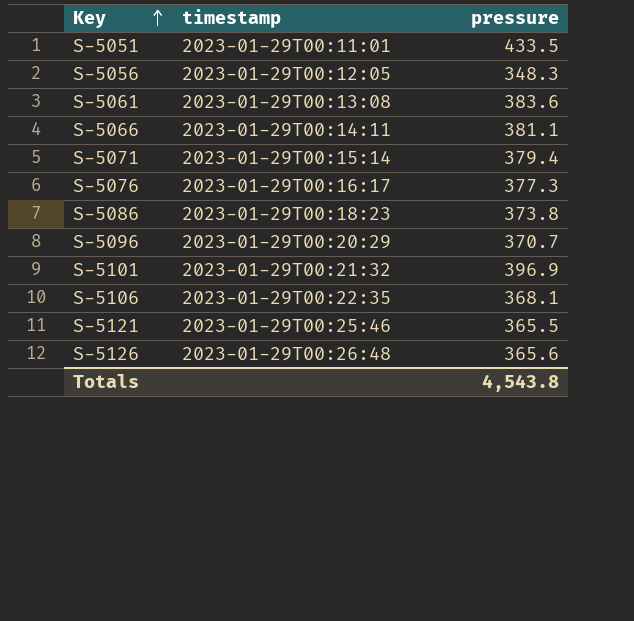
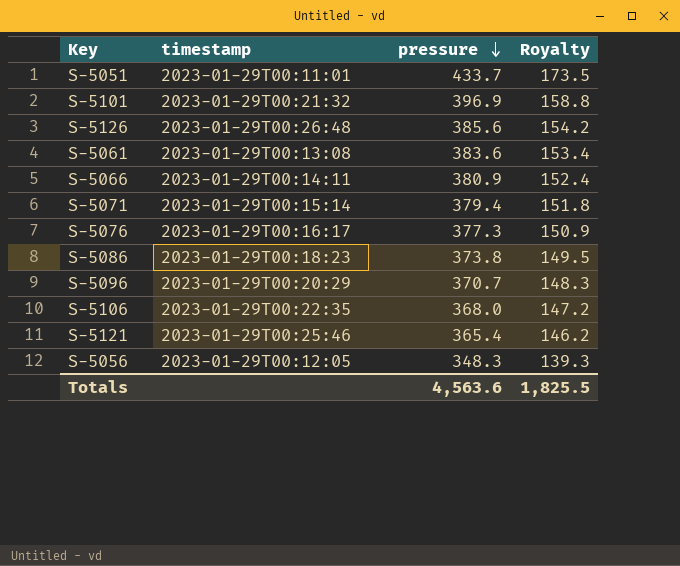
row order: Key ascending -> pressure descending
column Royalty | formula: none -> [pressure] * 0.4
S-5051 | pressure: 433.5 -> 433.7
S-5126 | pressure: 365.6 -> 385.6
S-5066 | pressure: 381.1 -> 380.9
S-5106 | pressure: 368.1 -> 368.0
S-5121 | pressure: 365.5 -> 365.4
Totals | pressure: 4,543.8 -> 4,563.6

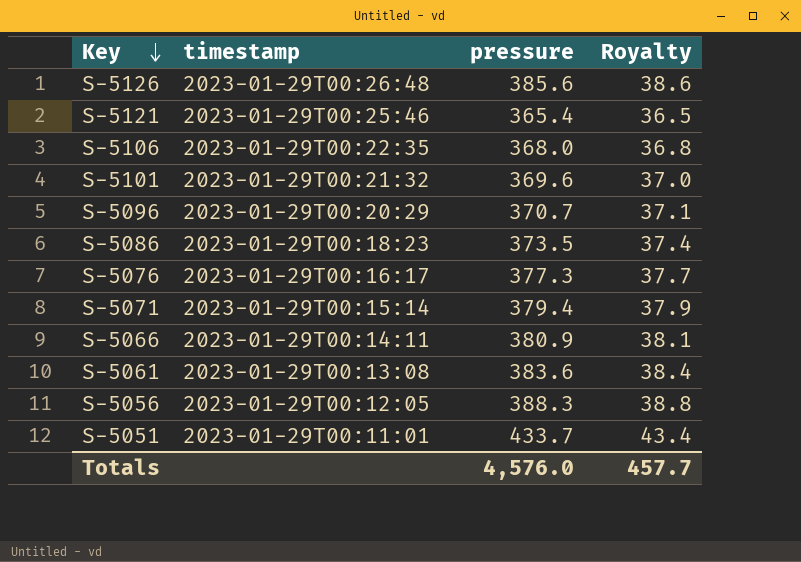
row order: pressure descending -> Key descending
column Royalty | formula: [pressure] * 0.4 -> [pressure] * 0.1
S-5101 | pressure: 396.9 -> 369.6
S-5086 | pressure: 373.8 -> 373.5
S-5056 | pressure: 348.3 -> 388.3
Totals | pressure: 4,563.6 -> 4,576.0
Totals | Royalty: 1,825.5 -> 457.7

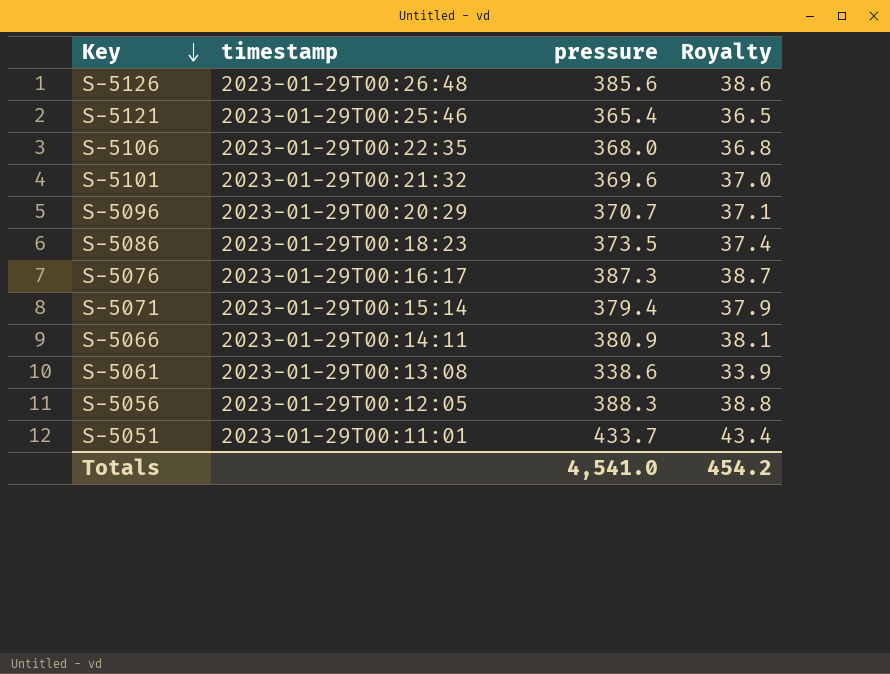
S-5076 | pressure: 377.3 -> 387.3
S-5076 | Royalty: 37.7 -> 38.7
S-5061 | pressure: 383.6 -> 338.6
S-5061 | Royalty: 38.4 -> 33.9
Totals | pressure: 4,576.0 -> 4,541.0
Totals | Royalty: 457.7 -> 454.2

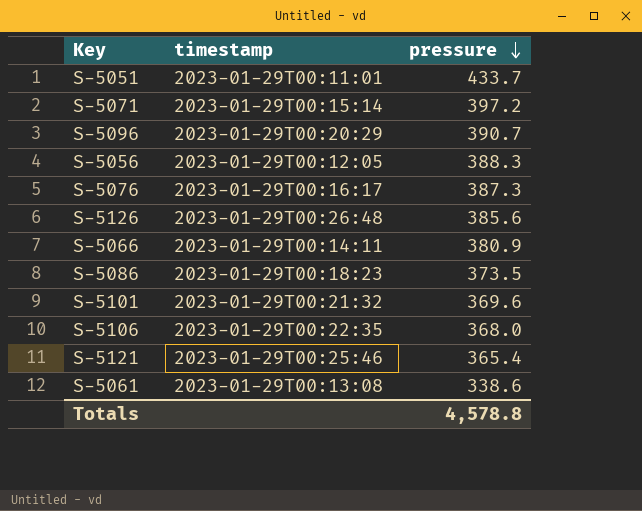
row order: Key descending -> pressure descending
column Royalty | formula: [pressure] * 0.1 -> none
S-5071 | pressure: 379.4 -> 397.2
S-5096 | pressure: 370.7 -> 390.7
Totals | pressure: 4,541.0 -> 4,578.8

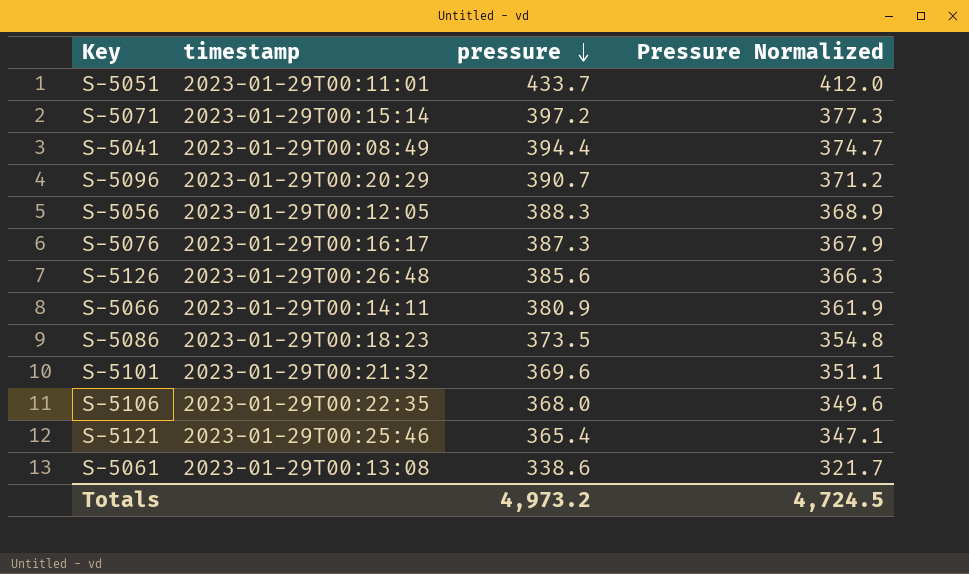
column Pressure Normalized | formula: none -> [pressure] * 0.95
row S-5041: none -> 2023-01-29T00:08:49 | 394.4 | 374.7
Totals | pressure: 4,578.8 -> 4,973.2

